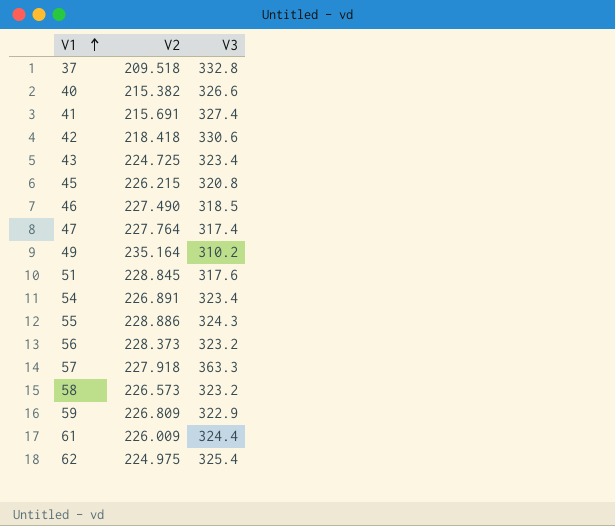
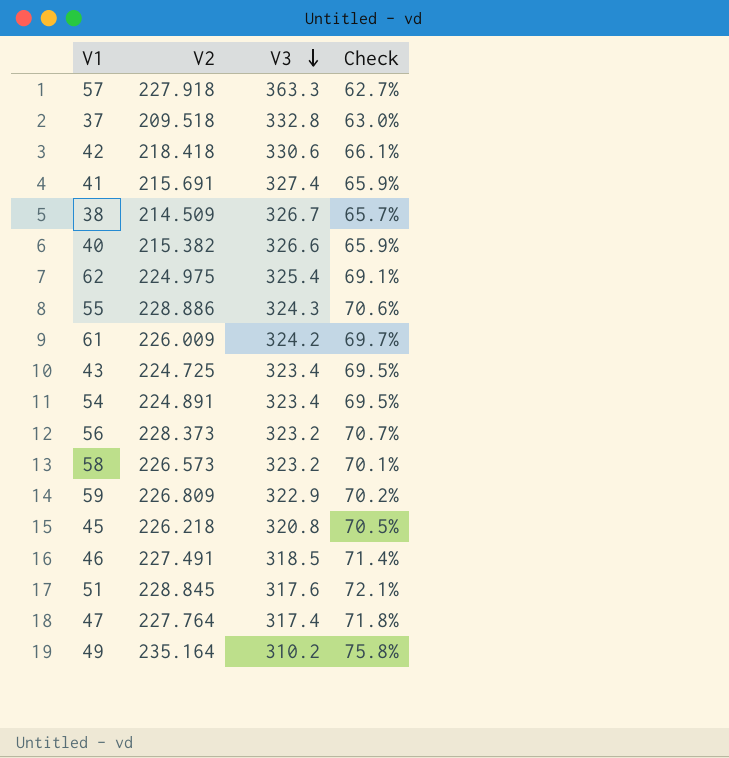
row order: V1 ascending -> V3 descending
column Check | formula: none -> [V2] / [V3]
row 38: none -> 214.509 | 326.7 | 65.7%
61 | V3: 324.4 -> 324.2
54 | V2: 226.891 -> 224.891
45 | V2: 226.215 -> 226.218
46 | V2: 227.490 -> 227.491

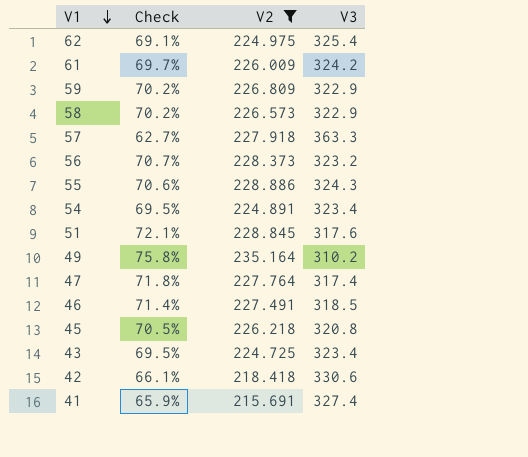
filter: none -> V2 >= 215.691
row order: V3 descending -> V1 descending
column Check | position: 4 -> 2
58 | Check: 70.1% -> 70.2%
58 | V3: 323.2 -> 322.9

